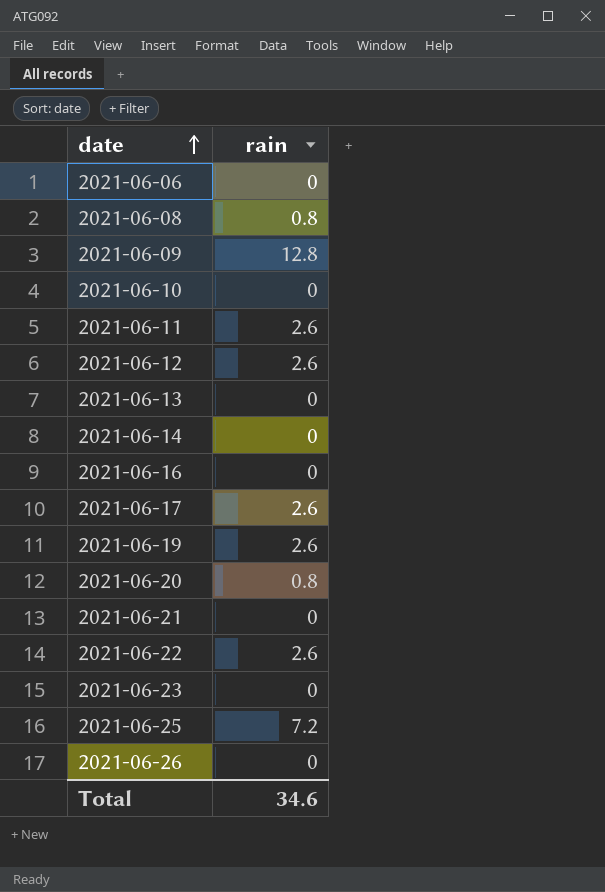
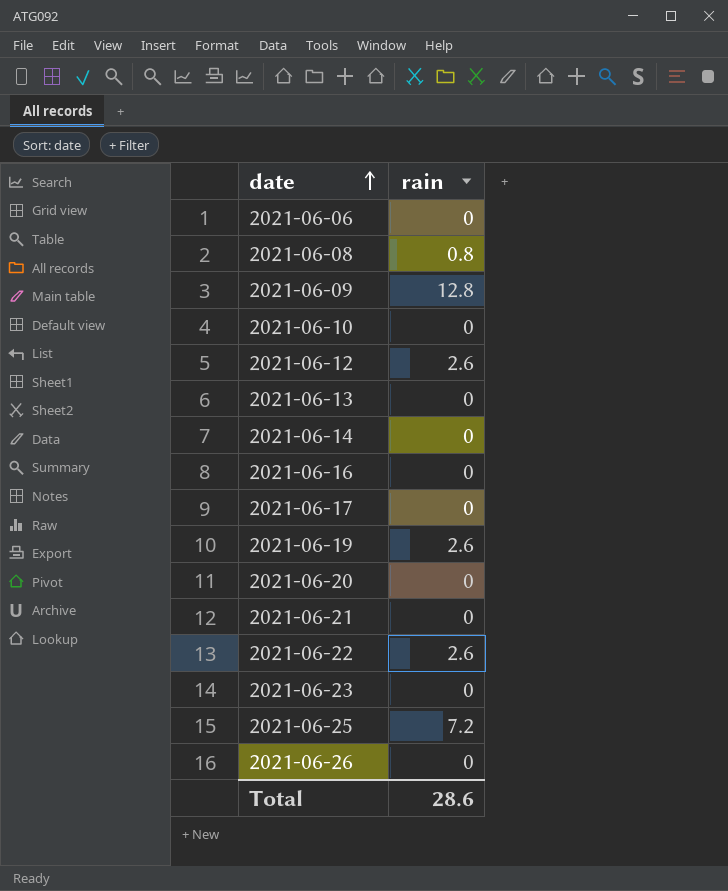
row 2021-06-11: 2.6 -> none
2021-06-17 | rain: 2.6 -> 0
2021-06-20 | rain: 0.8 -> 0
Total | rain: 34.6 -> 28.6

